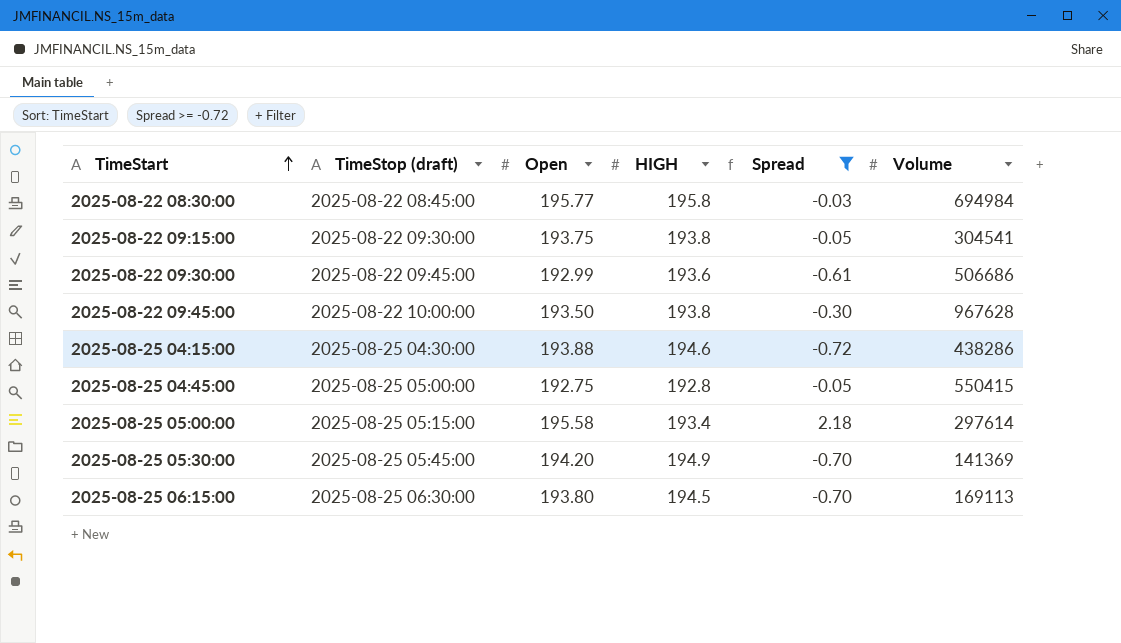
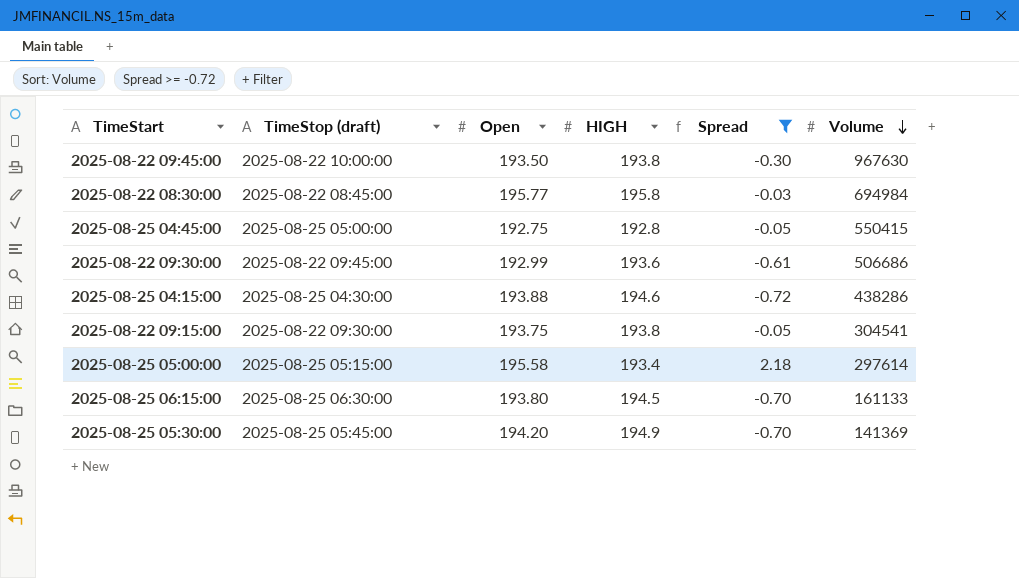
row order: TimeStart ascending -> Volume descending
2025-08-22 09:45:00 | Volume: 967628 -> 967630
2025-08-25 06:15:00 | Volume: 169113 -> 161133

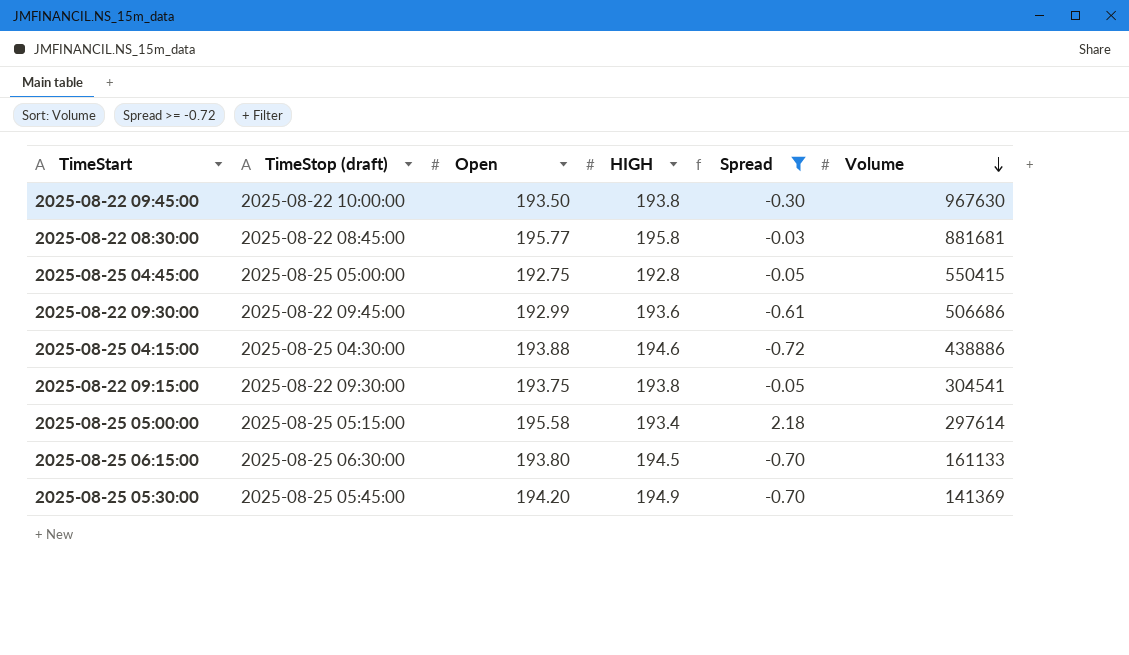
2025-08-22 08:30:00 | Volume: 694984 -> 881681
2025-08-25 04:15:00 | Volume: 438286 -> 438886

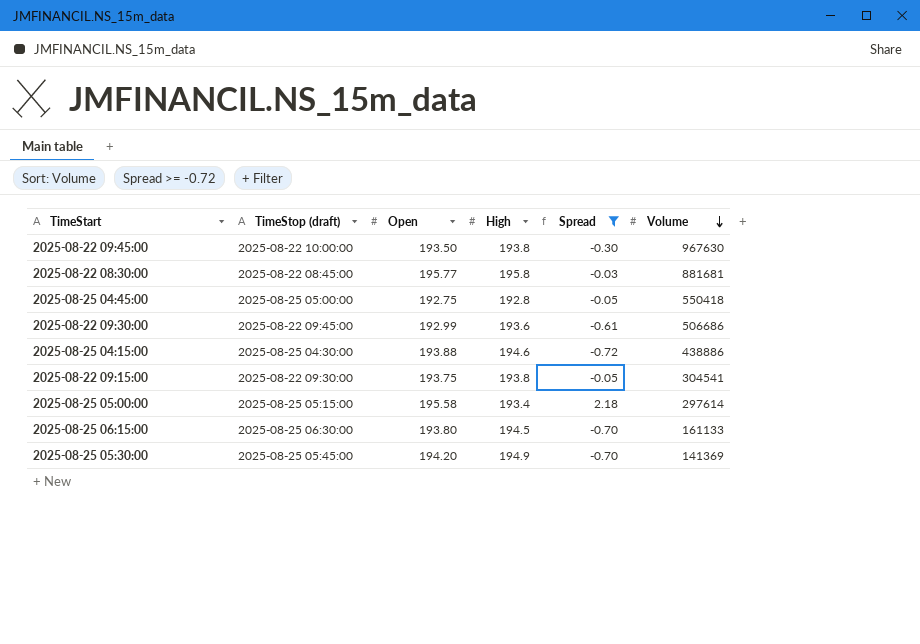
column name: HIGH -> High
2025-08-25 04:45:00 | Volume: 550415 -> 550418

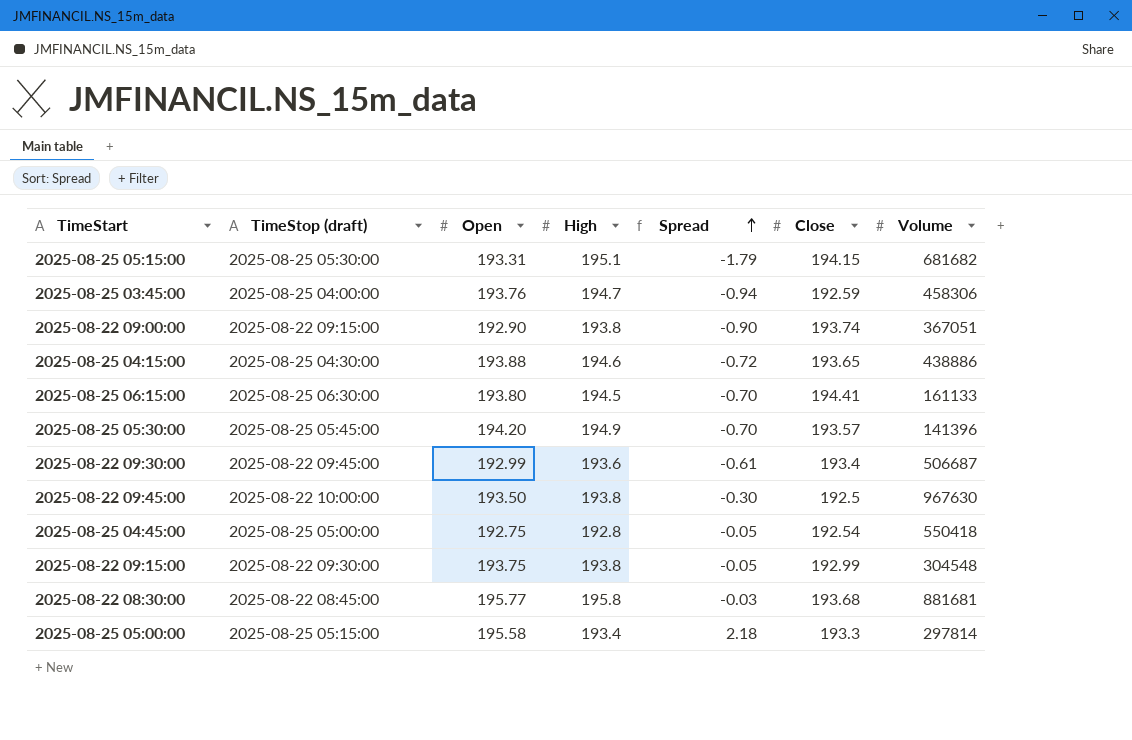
filter: Spread >= -0.72 -> none
row order: Volume descending -> Spread ascending
column Close | position: none -> 6
2025-08-25 05:30:00 | Volume: 141369 -> 141396
2025-08-22 09:30:00 | Volume: 506686 -> 506687
2025-08-22 09:15:00 | Volume: 304541 -> 304548
2025-08-25 05:00:00 | Volume: 297614 -> 297814

